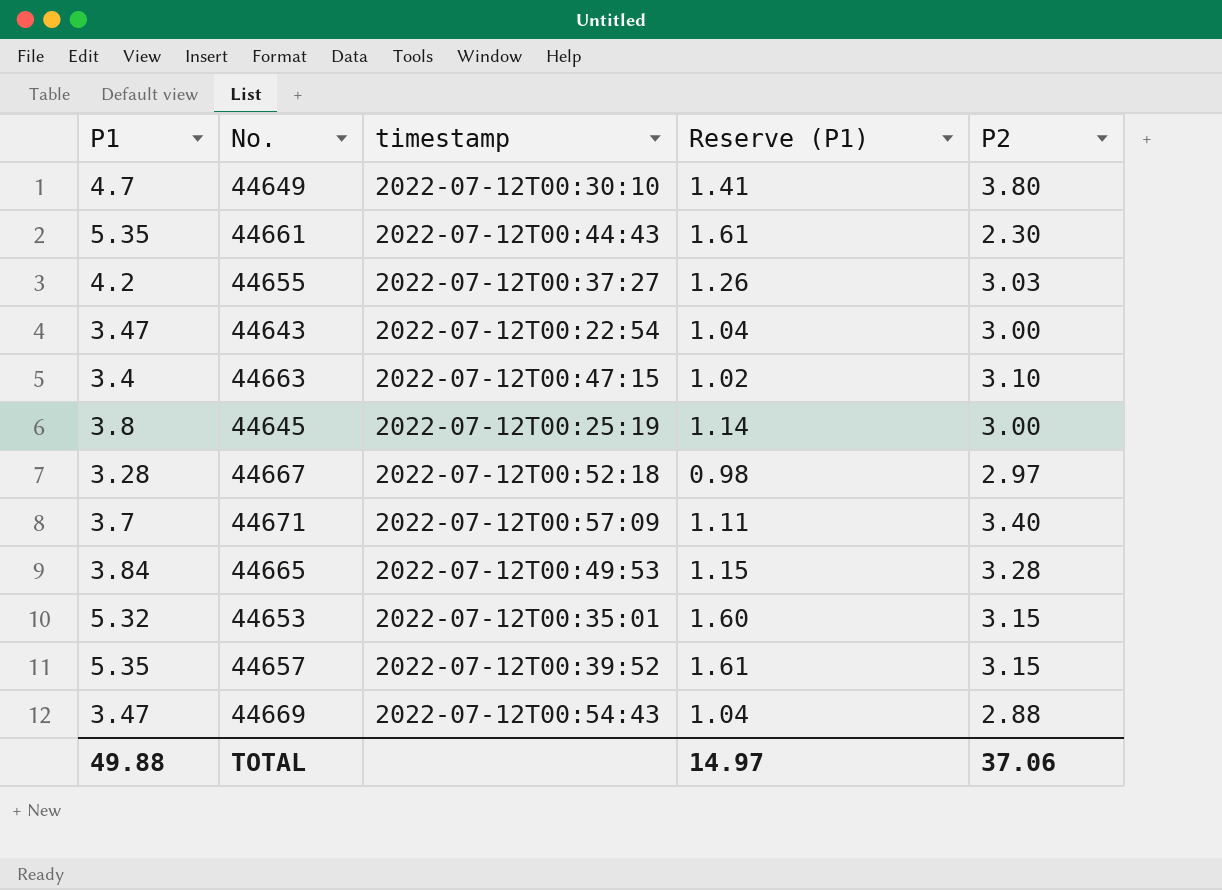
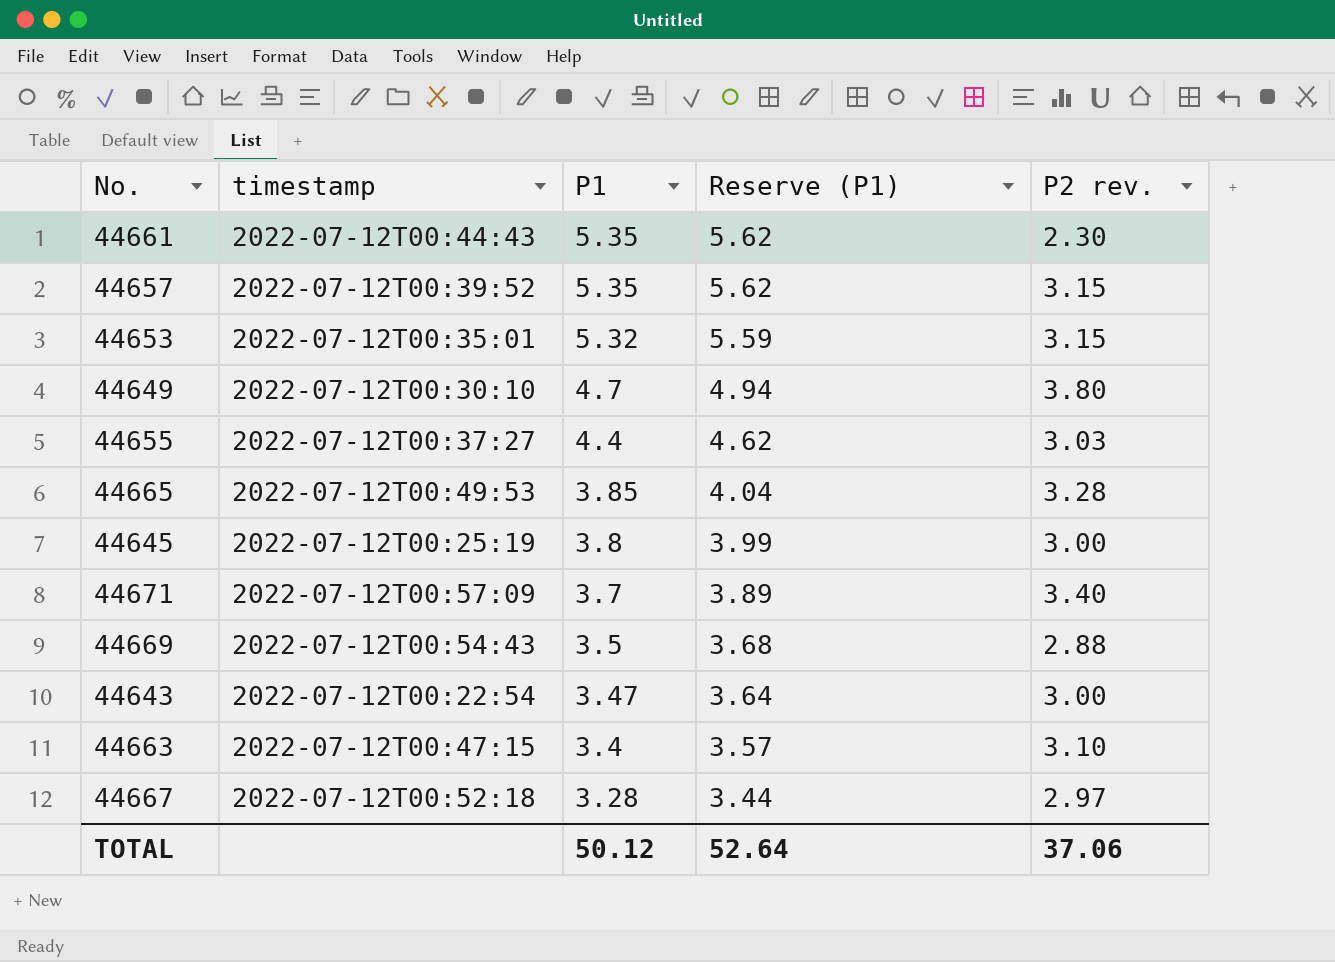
row order: none -> P1 descending
column P1 | position: 1 -> 3
column Reserve (P1) | formula: [P1] * 0.3 -> [P1] * 1.05
column name: P2 -> P2 rev.
44655 | P1: 4.2 -> 4.4
44665 | P1: 3.84 -> 3.85
44669 | P1: 3.47 -> 3.5
TOTAL | P1: 49.88 -> 50.12
TOTAL | Reserve (P1): 14.97 -> 52.64

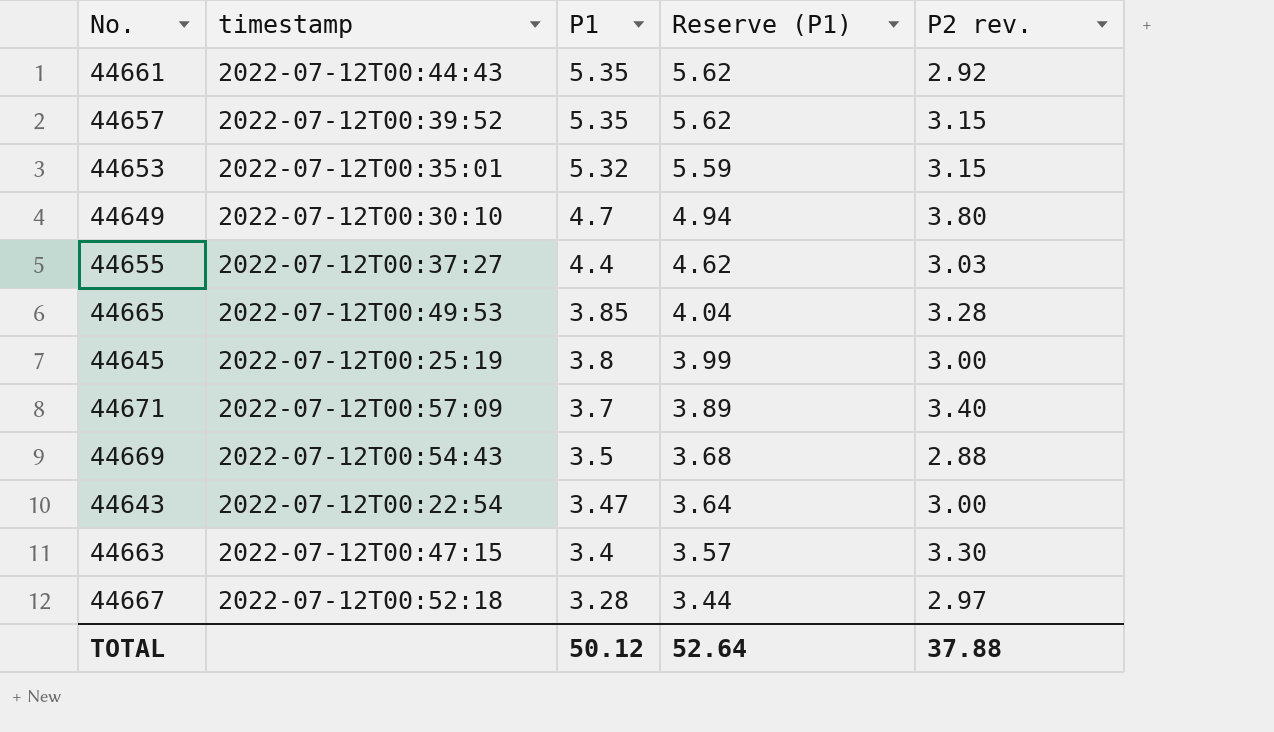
44661 | P2 rev.: 2.30 -> 2.92
44663 | P2 rev.: 3.10 -> 3.30
TOTAL | P2 rev.: 37.06 -> 37.88

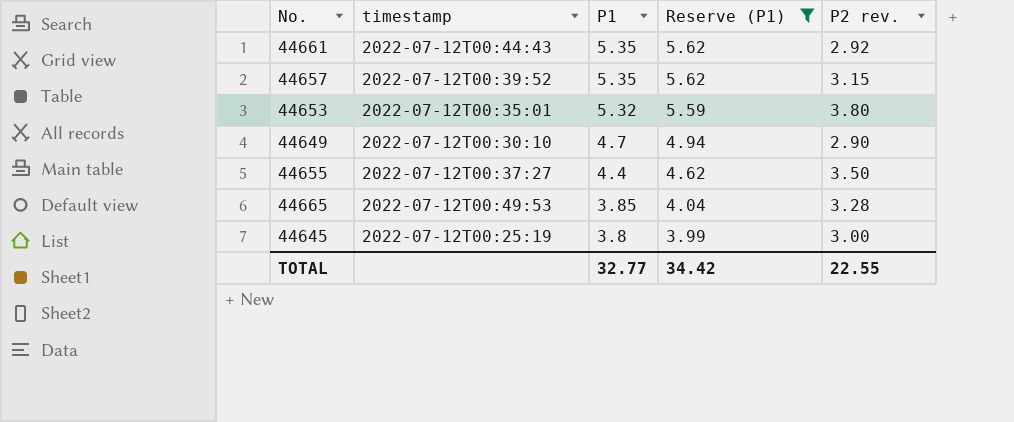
filter: none -> Reserve (P1) >= 3.99
44653 | P2 rev.: 3.15 -> 3.80
44649 | P2 rev.: 3.80 -> 2.90
44655 | P2 rev.: 3.03 -> 3.50
TOTAL | P1: 50.12 -> 32.77
TOTAL | Reserve (P1): 52.64 -> 34.42
TOTAL | P2 rev.: 37.88 -> 22.55

